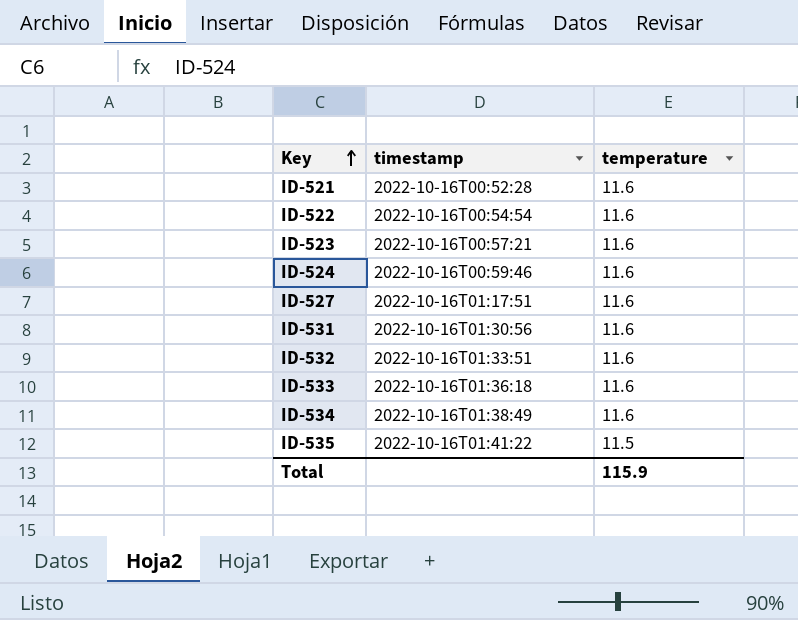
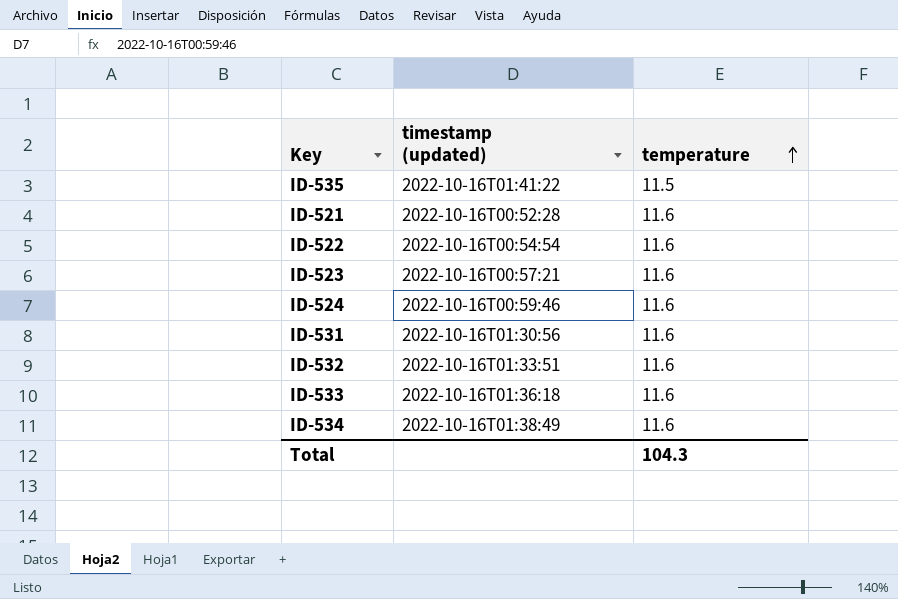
row order: Key ascending -> temperature ascending
column name: timestamp -> timestamp (updated)
row ID-527: 2022-10-16T01:17:51 | 11.6 -> none
Total | temperature: 115.9 -> 104.3

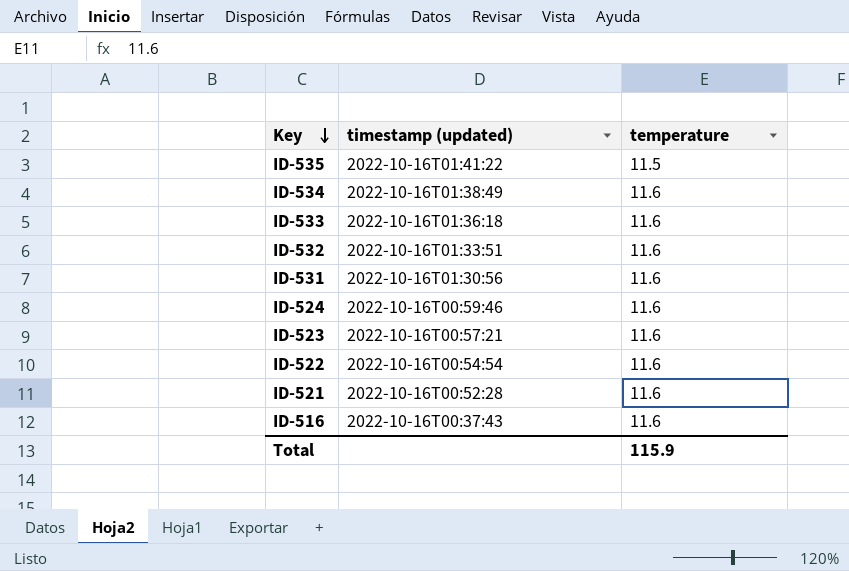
row order: temperature ascending -> Key descending
row ID-516: none -> 2022-10-16T00:37:43 | 11.6
Total | temperature: 104.3 -> 115.9

